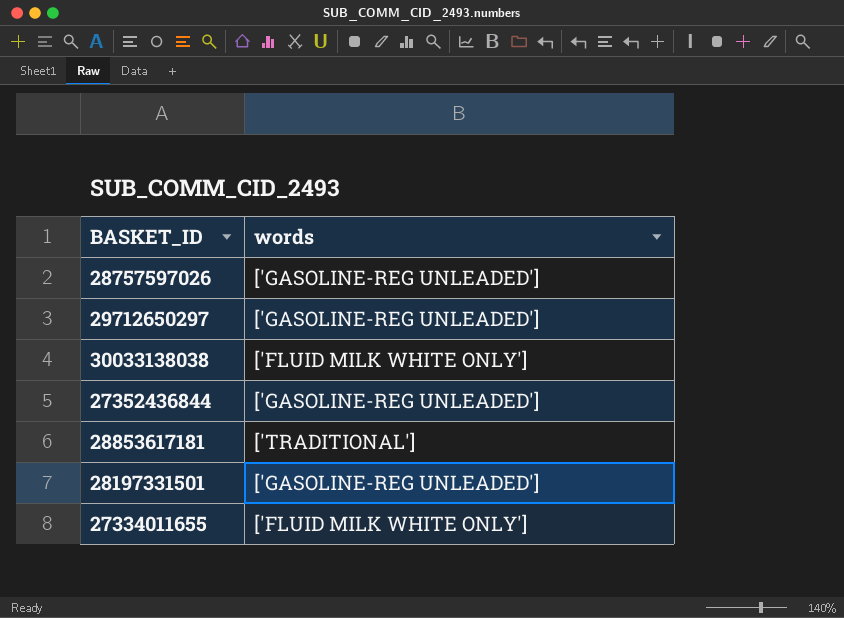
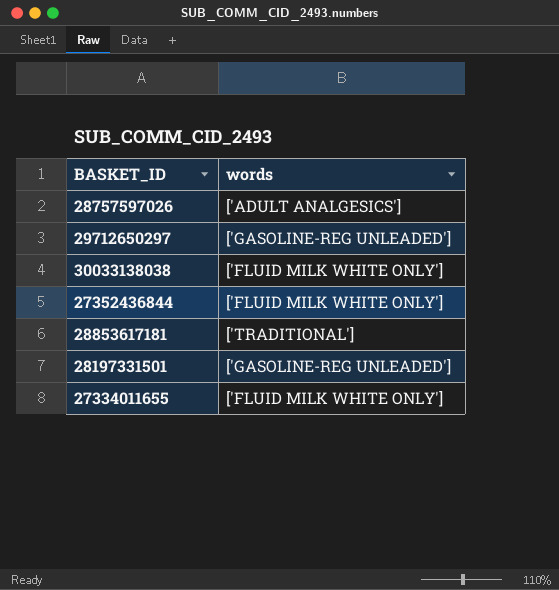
28757597026 | words: ['GASOLINE-REG UNLEADED'] -> ['ADULT ANALGESICS']
27352436844 | words: ['GASOLINE-REG UNLEADED'] -> ['FLUID MILK WHITE ONLY']

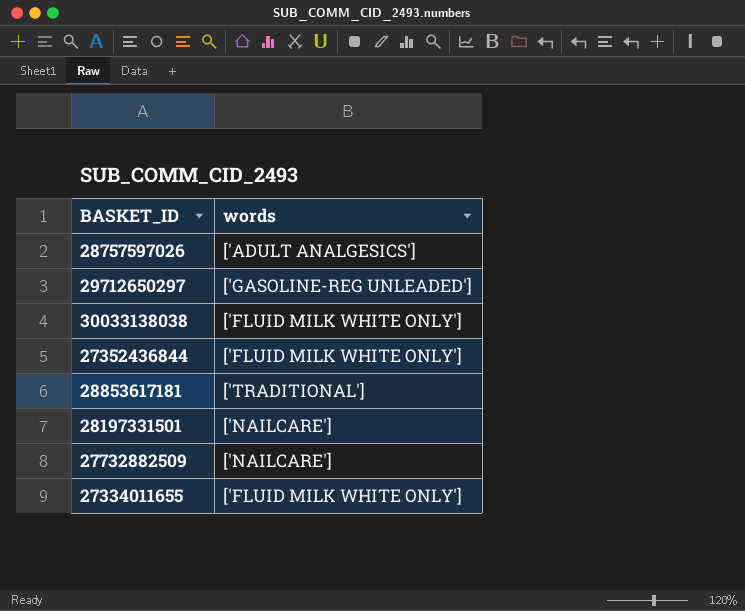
28197331501 | words: ['GASOLINE-REG UNLEADED'] -> ['NAILCARE']
row 27732882509: none -> ['NAILCARE']

